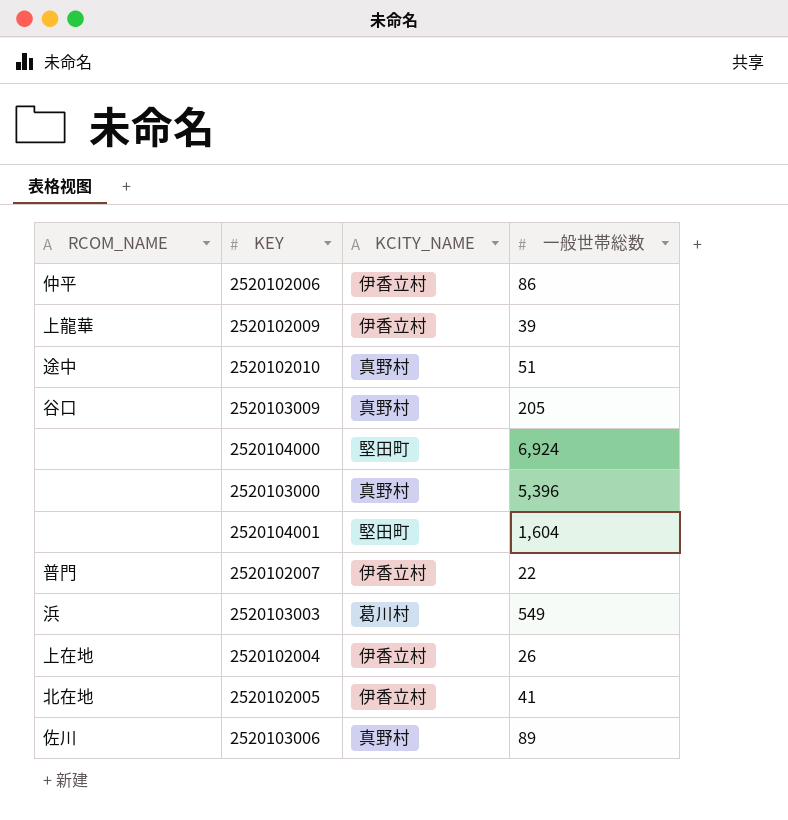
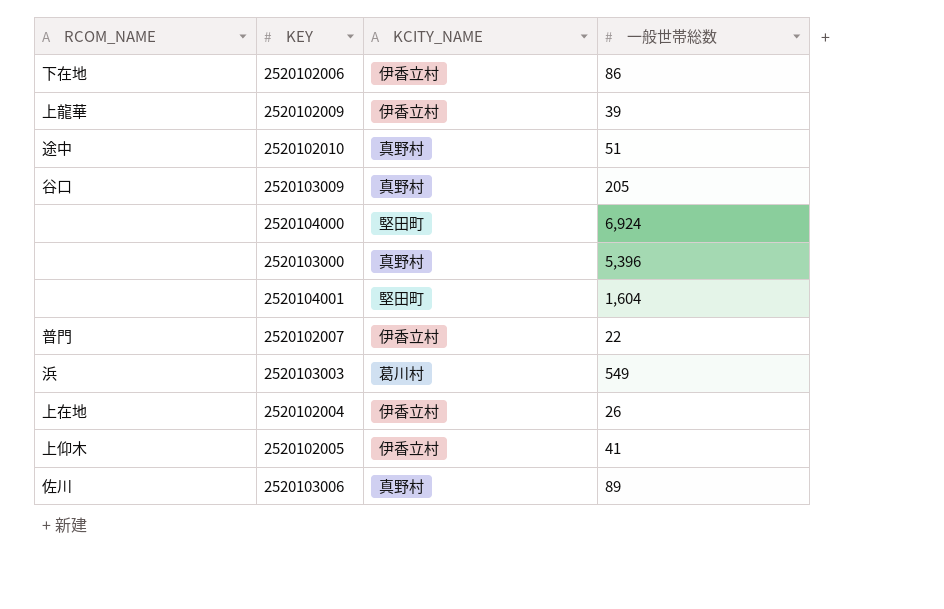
2520102006 | RCOM_NAME: 仲平 -> 下在地
2520102005 | RCOM_NAME: 北在地 -> 上仰木

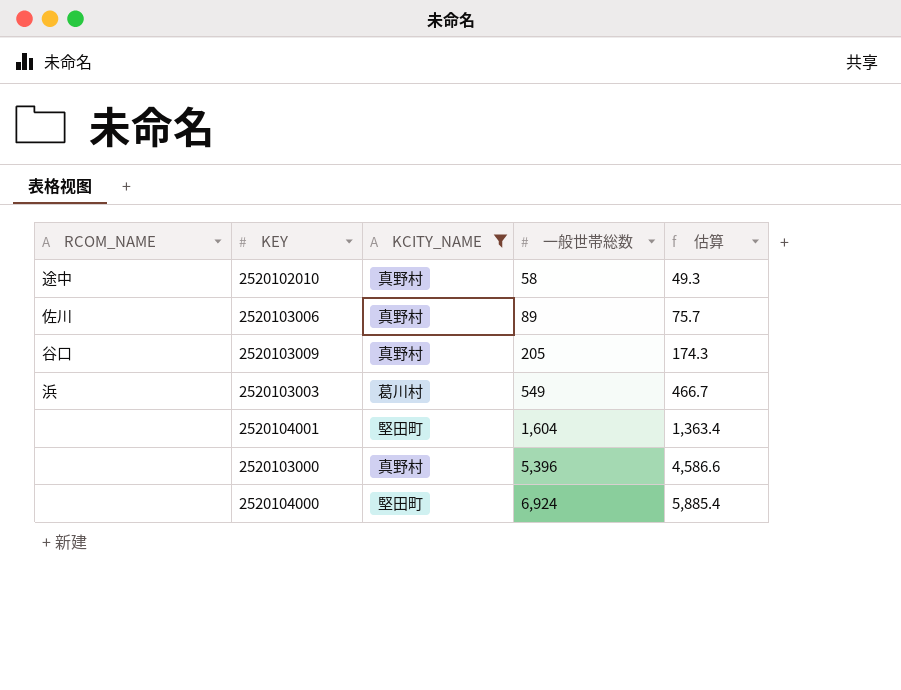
filter: none -> KCITY_NAME != 伊香立村
row order: none -> 一般世帯総数 ascending
column 估算 | formula: none -> [一般世帯総数] * 0.85
2520102010 | 一般世帯総数: 51 -> 58

